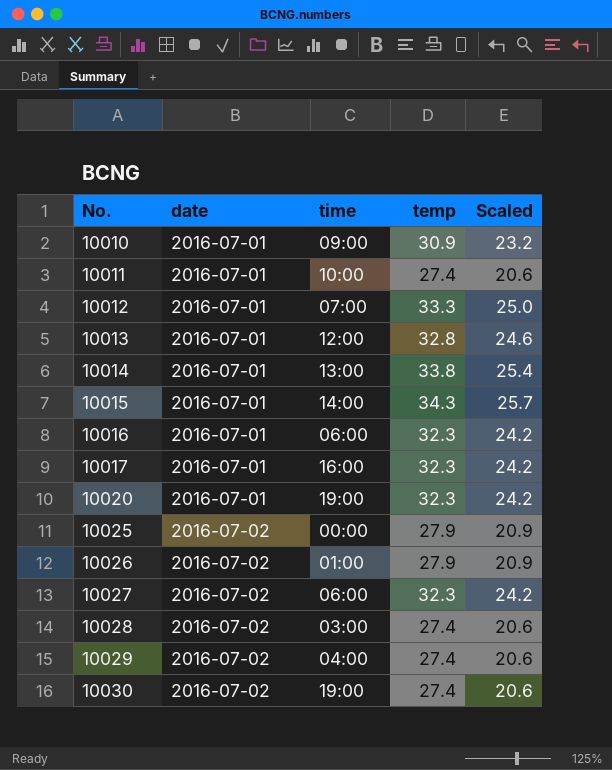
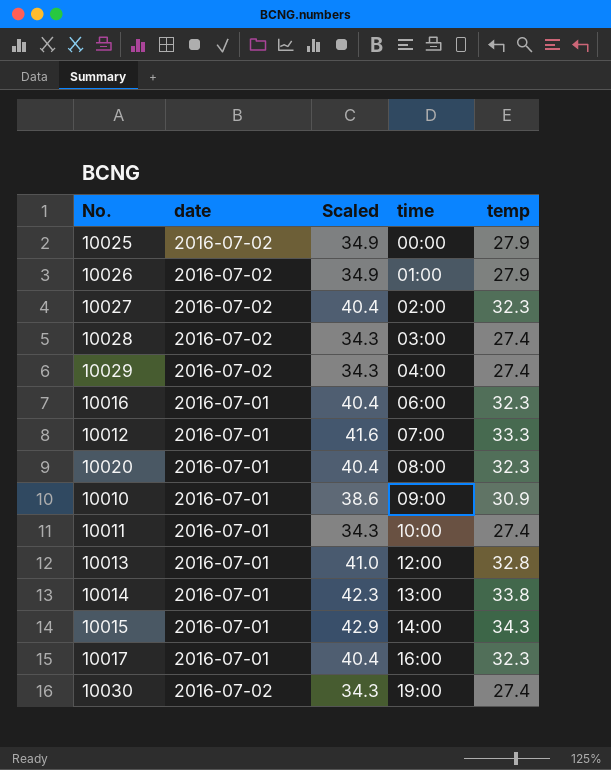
row order: No. ascending -> time ascending
column Scaled | formula: [temp] * 0.75 -> [temp] * 1.25
column Scaled | position: 5 -> 3
10027 | time: 06:00 -> 02:00
10020 | time: 19:00 -> 08:00

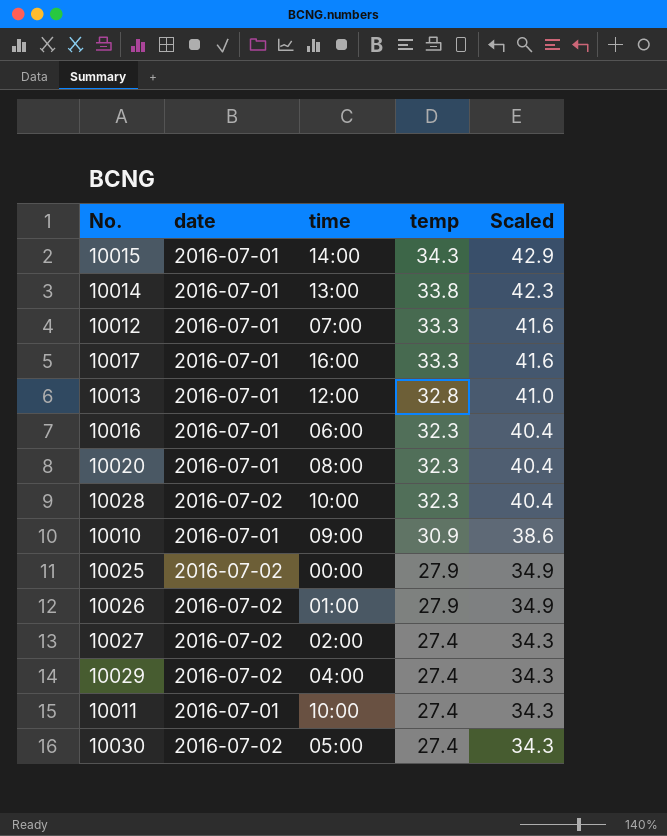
row order: time ascending -> temp descending
column Scaled | position: 3 -> 5
10017 | temp: 32.3 -> 33.3
10017 | Scaled: 40.4 -> 41.6
10028 | time: 03:00 -> 10:00
10028 | temp: 27.4 -> 32.3
10028 | Scaled: 34.3 -> 40.4
10027 | temp: 32.3 -> 27.4
10027 | Scaled: 40.4 -> 34.3
10030 | time: 19:00 -> 05:00

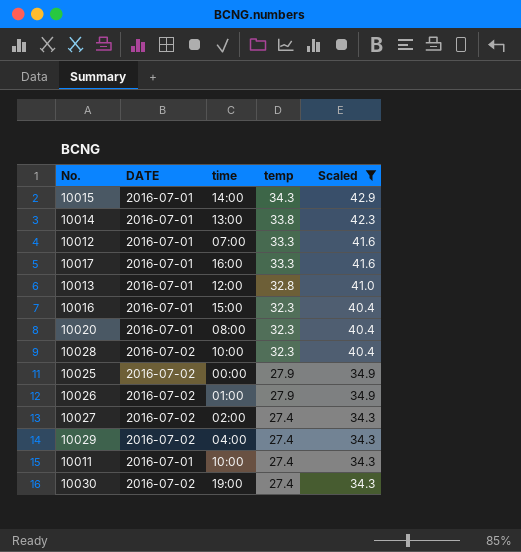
filter: none -> Scaled != 38.6
column name: date -> DATE
10016 | time: 06:00 -> 15:00
10030 | time: 05:00 -> 19:00

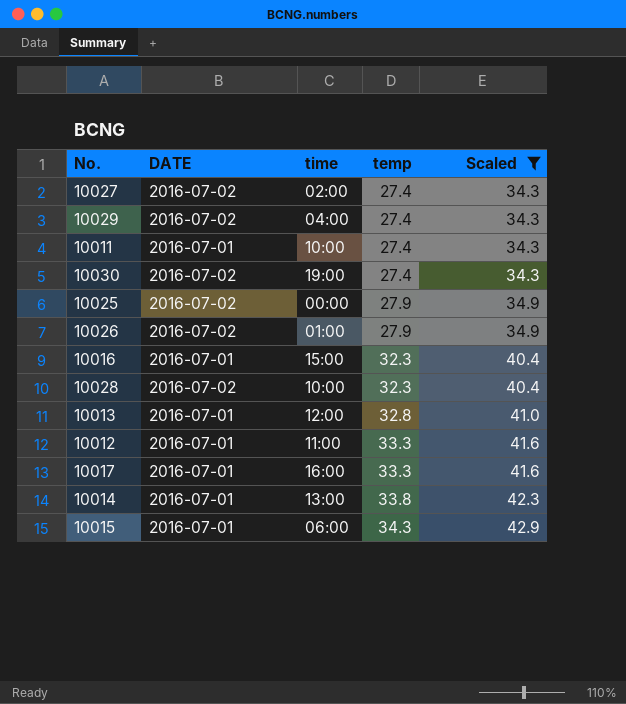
row order: temp descending -> temp ascending
row 10020: 2016-07-01 | 08:00 | 32.3 | 40.4 -> none
10012 | time: 07:00 -> 11:00
10015 | time: 14:00 -> 06:00

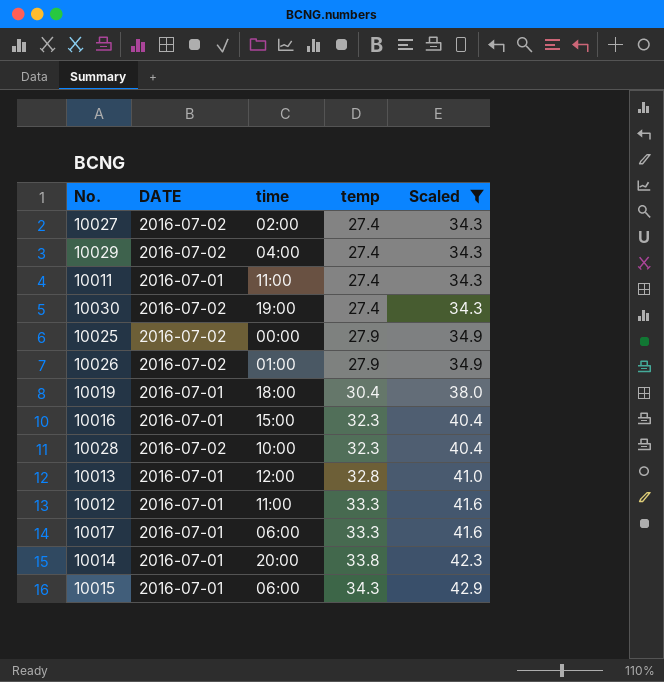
10011 | time: 10:00 -> 11:00
row 10019: none -> 2016-07-01 | 18:00 | 30.4 | 38.0
10017 | time: 16:00 -> 06:00
10014 | time: 13:00 -> 20:00

